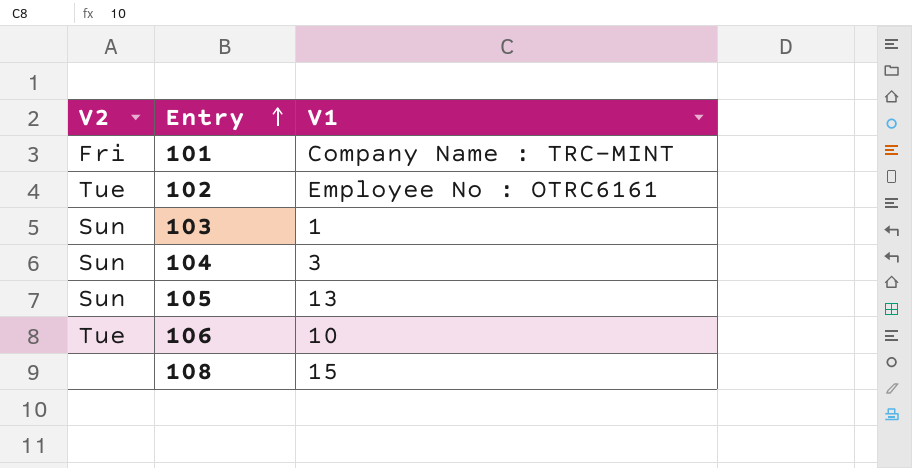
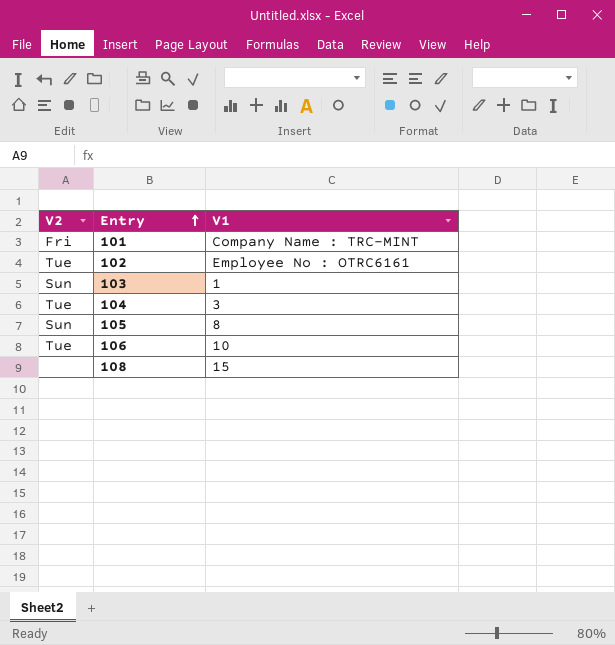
104 | V2: Sun -> Tue
105 | V1: 13 -> 8

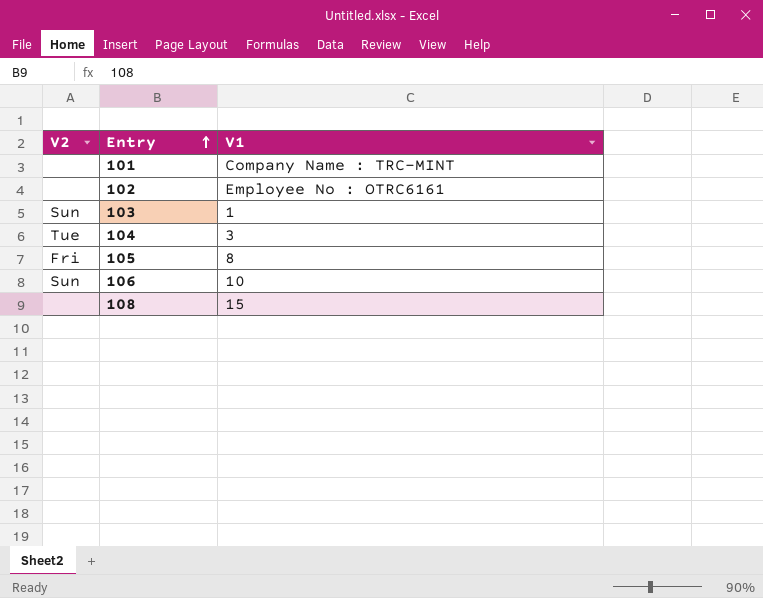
101 | V2: Fri -> none
102 | V2: Tue -> none
105 | V2: Sun -> Fri
106 | V2: Tue -> Sun

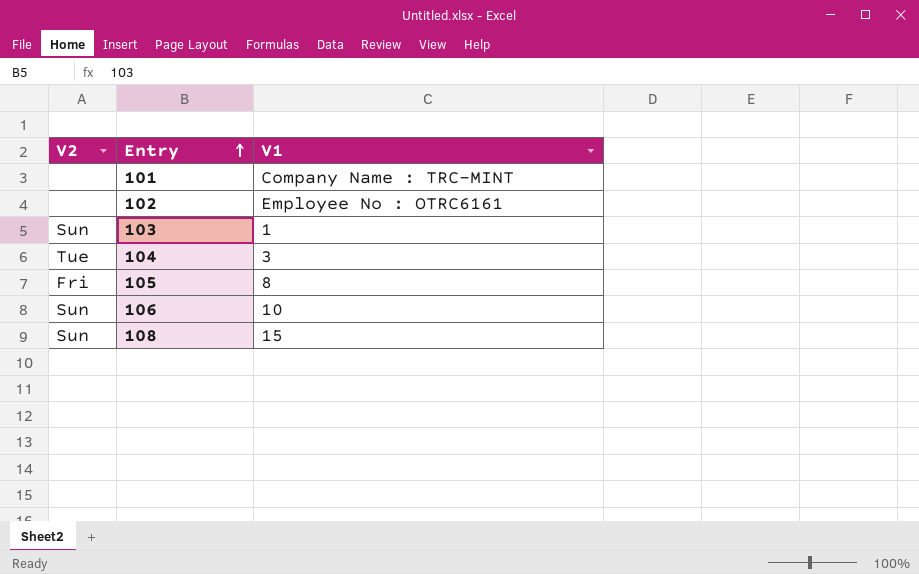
108 | V2: none -> Sun

